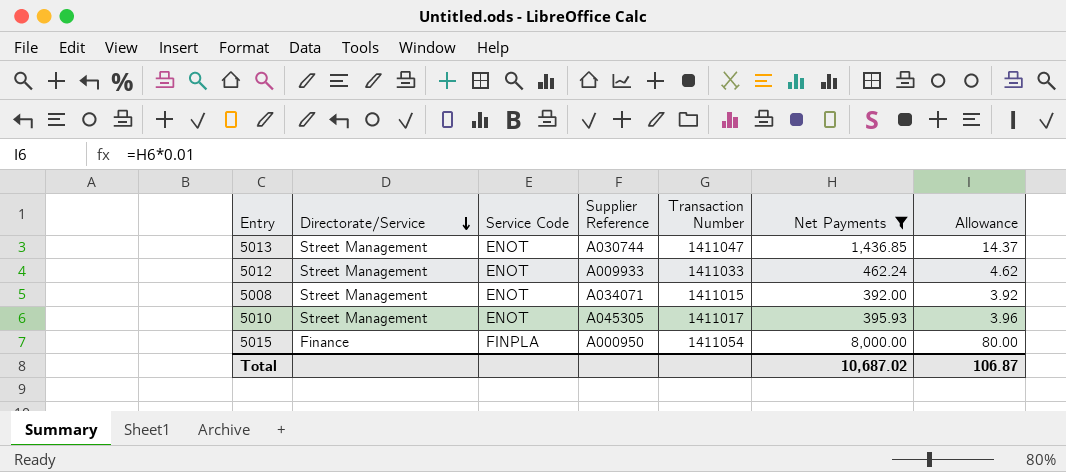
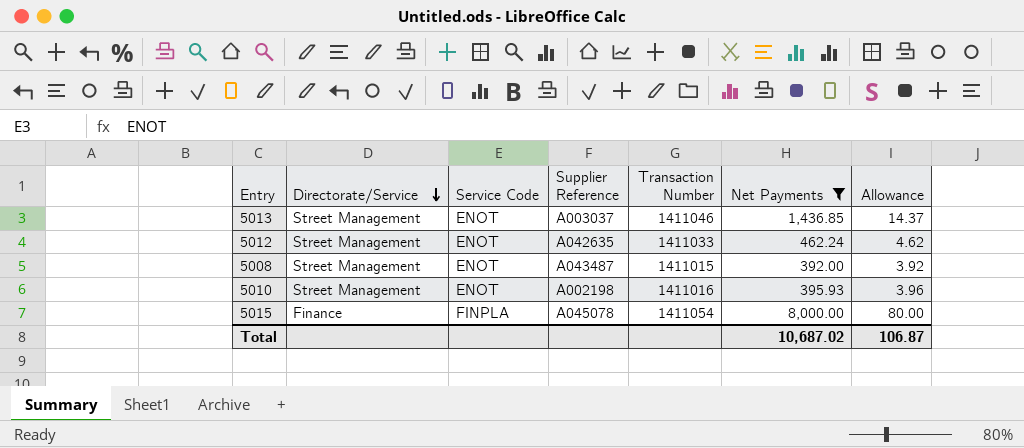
5013 | Supplier Reference: A030744 -> A003037
5013 | Transaction Number: 1411047 -> 1411046
5012 | Supplier Reference: A009933 -> A042635
5008 | Supplier Reference: A034071 -> A043487
5010 | Supplier Reference: A045305 -> A002198
5010 | Transaction Number: 1411017 -> 1411016
5015 | Supplier Reference: A000950 -> A045078

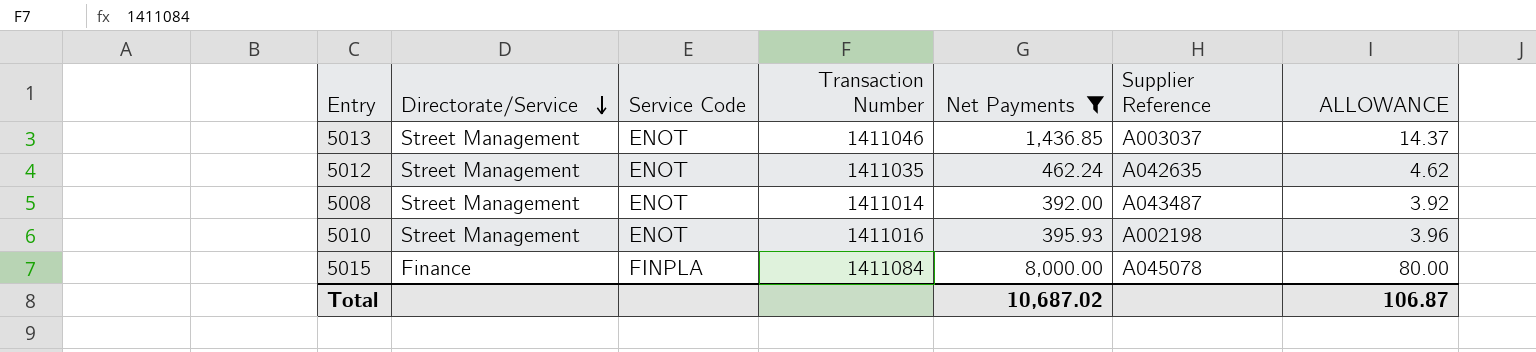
column Supplier Reference | position: 4 -> 6
column name: Allowance -> ALLOWANCE
5012 | Transaction Number: 1411033 -> 1411035
5008 | Transaction Number: 1411015 -> 1411014
5015 | Transaction Number: 1411054 -> 1411084

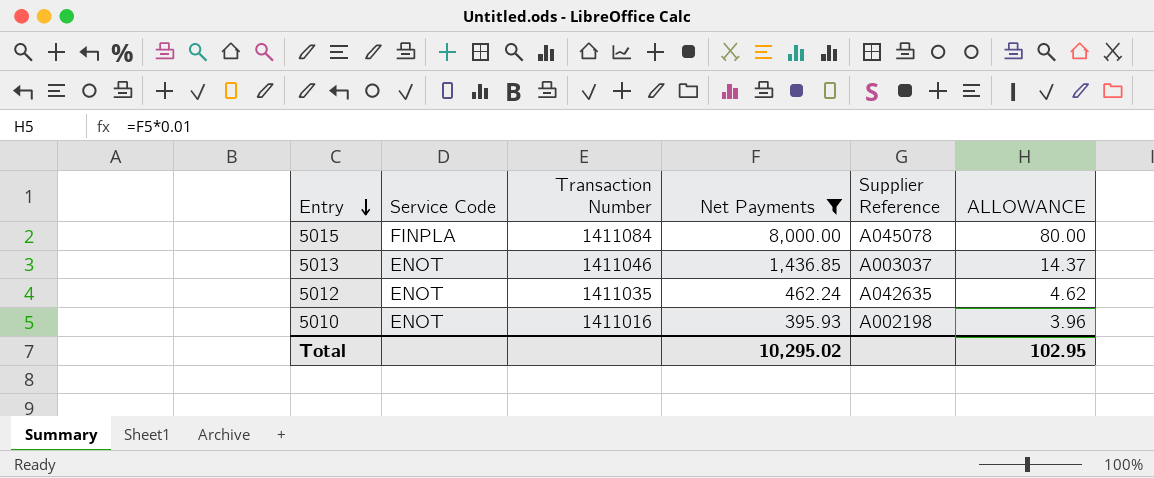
row order: Directorate/Service descending -> Entry descending
column Directorate/Service | position: 2 -> none
row 5008: Street Management | ENOT | 1411014 | 392.00 | A043487 | 3.92 -> none
Total | Net Payments: 10,687.02 -> 10,295.02
Total | ALLOWANCE: 106.87 -> 102.95

